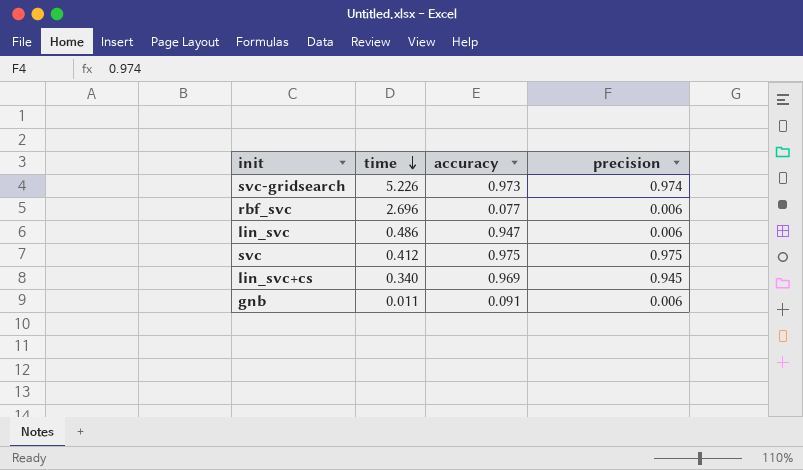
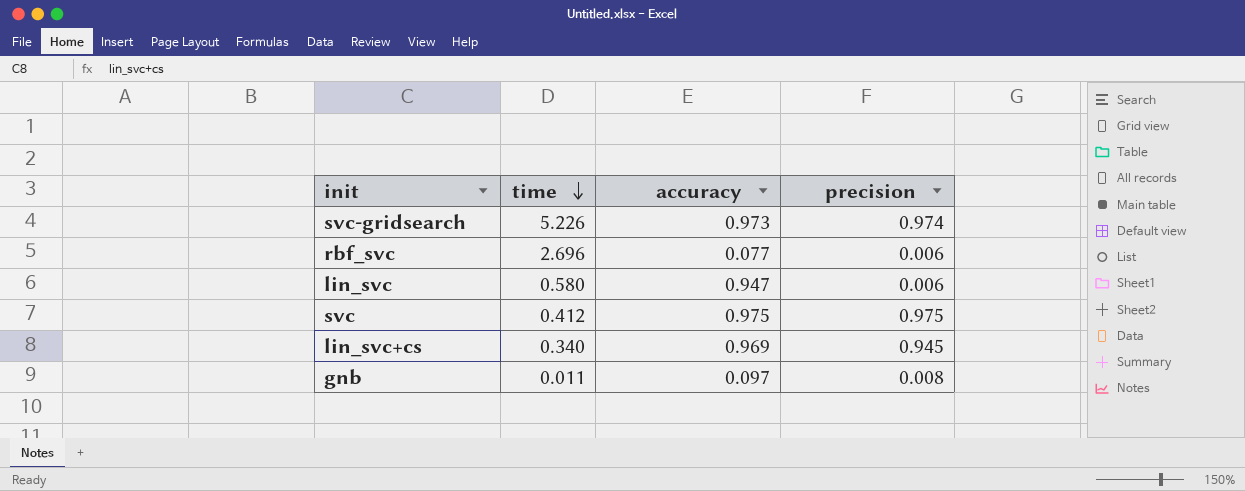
lin_svc | time: 0.486 -> 0.580
gnb | accuracy: 0.091 -> 0.097
gnb | precision: 0.006 -> 0.008

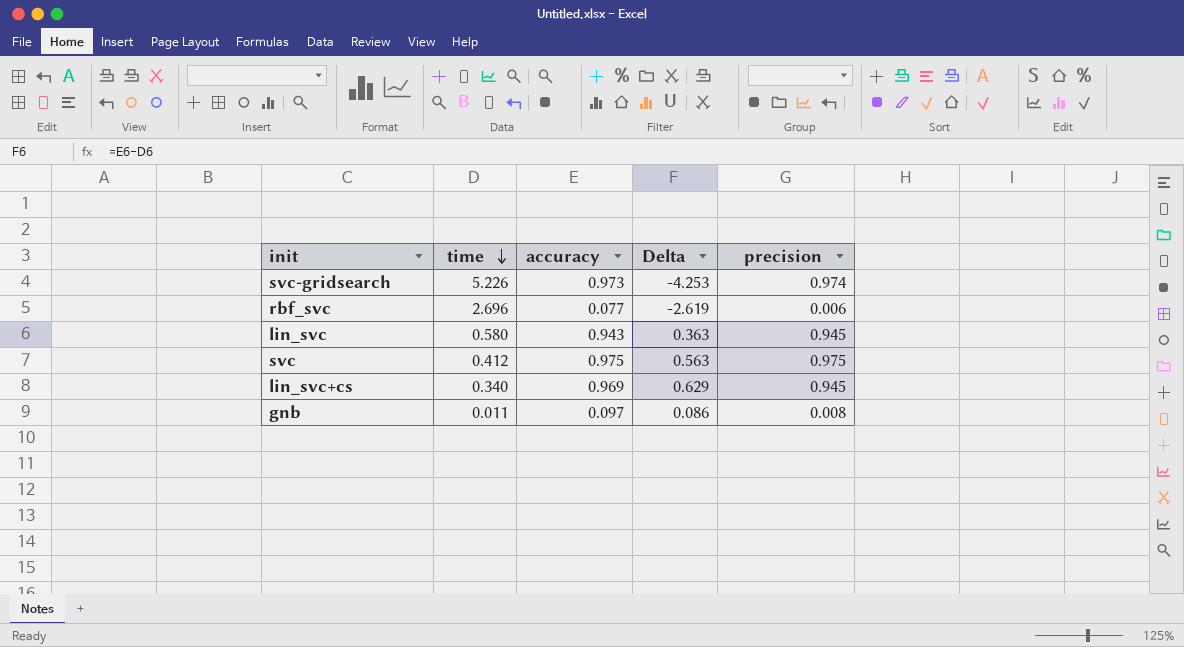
column Delta | formula: none -> [accuracy] - [time]
lin_svc | accuracy: 0.947 -> 0.943
lin_svc | precision: 0.006 -> 0.945

